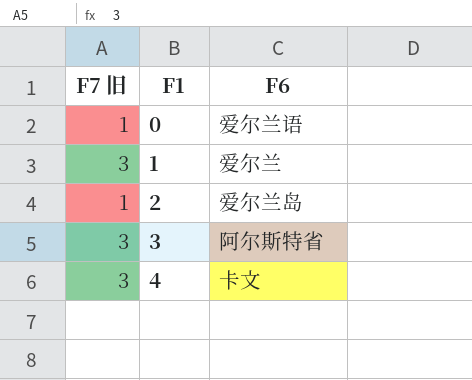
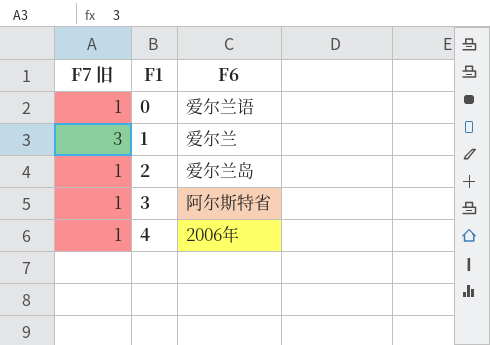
3 | F7 旧: 3 -> 1
4 | F7 旧: 3 -> 1
4 | F6: 卡文 -> 2006年

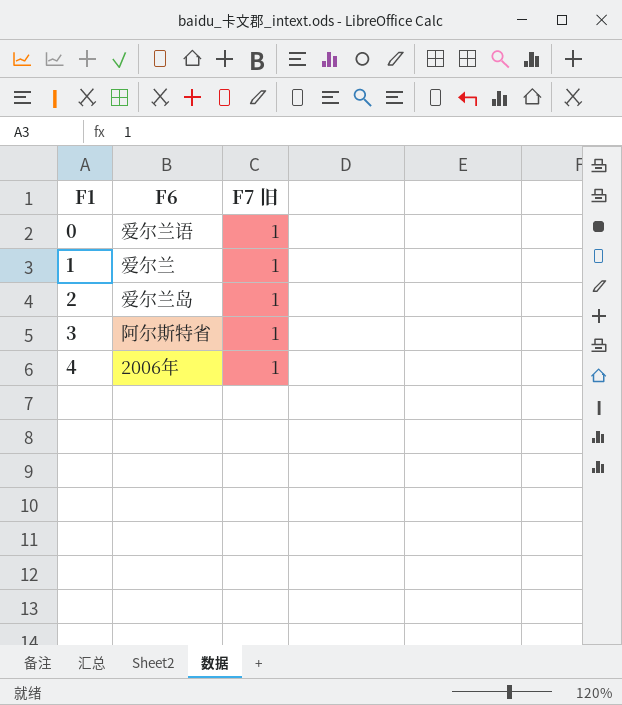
column F7 旧 | position: 1 -> 3
1 | F7 旧: 3 -> 1

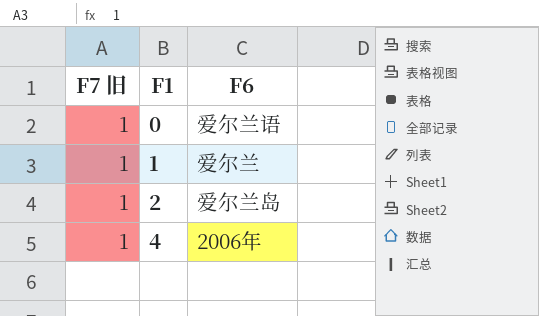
column F7 旧 | position: 3 -> 1
row 3: 阿尔斯特省 | 1 -> none

